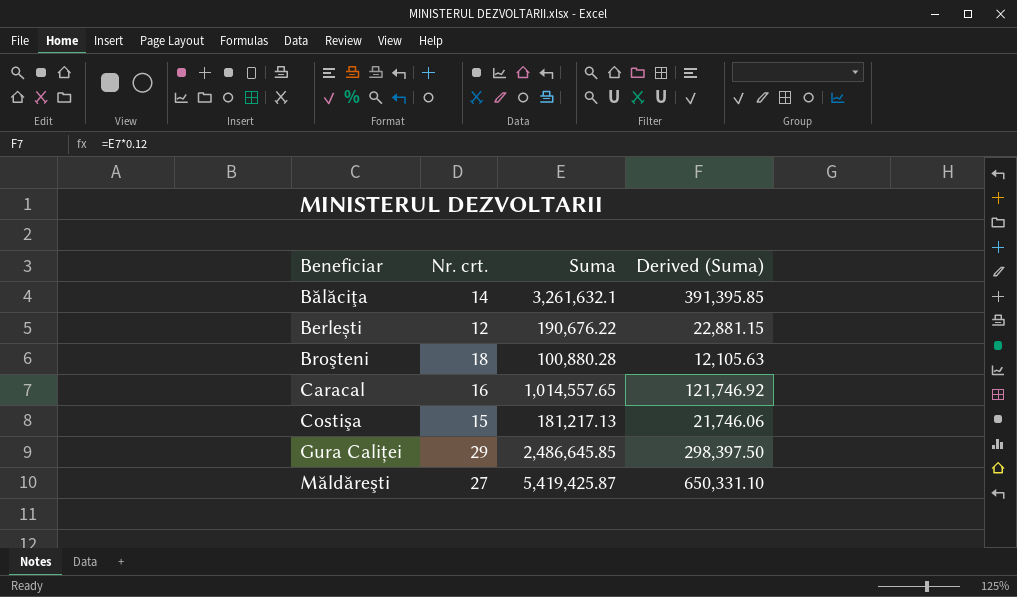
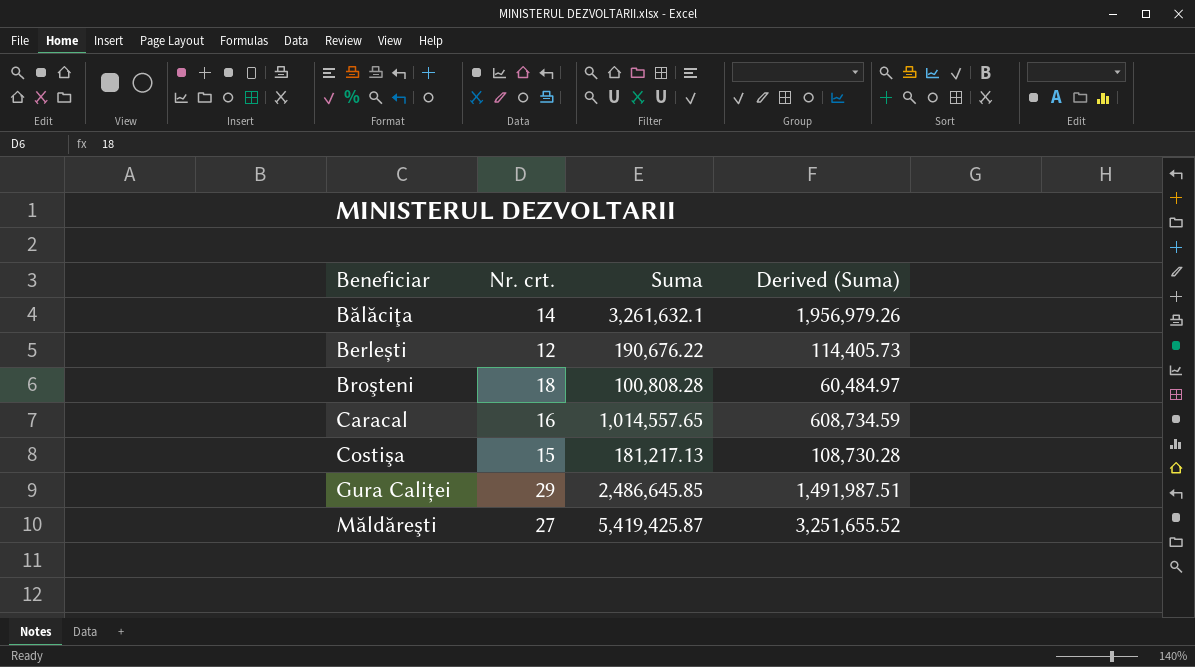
column Derived (Suma) | formula: [Suma] * 0.12 -> [Suma] * 0.6
Broşteni | Suma: 100,880.28 -> 100,808.28

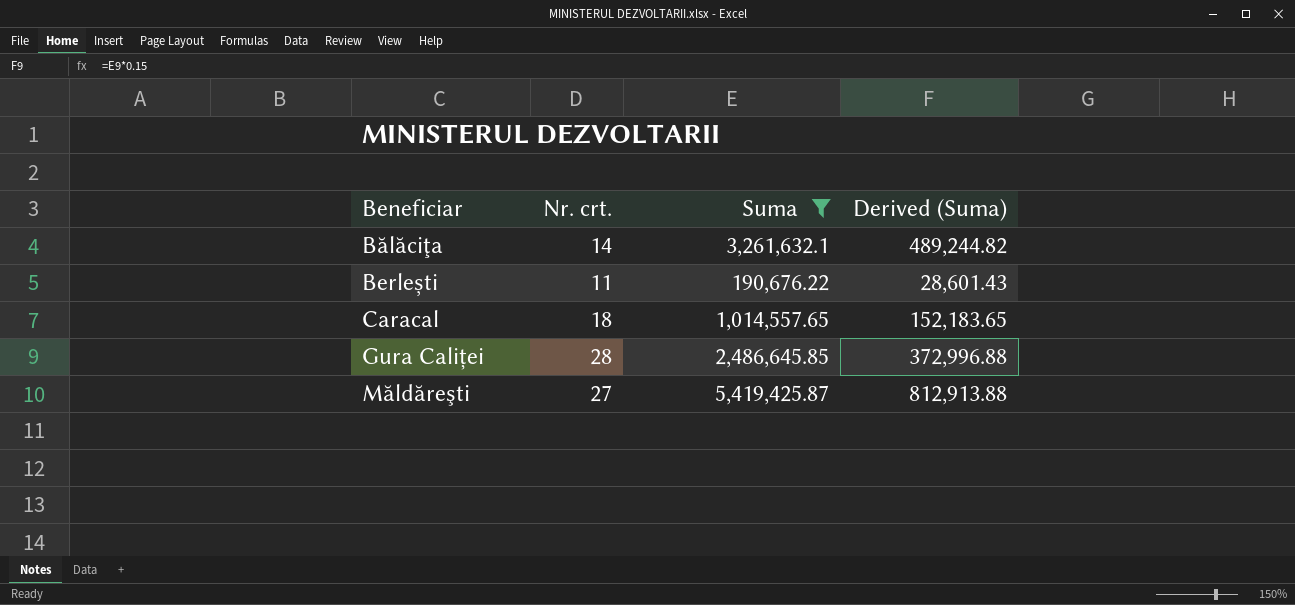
filter: none -> Suma >= 190,676.22
column Derived (Suma) | formula: [Suma] * 0.6 -> [Suma] * 0.15
Berlești | Nr. crt.: 12 -> 11
Caracal | Nr. crt.: 16 -> 18
Gura Caliței | Nr. crt.: 29 -> 28

